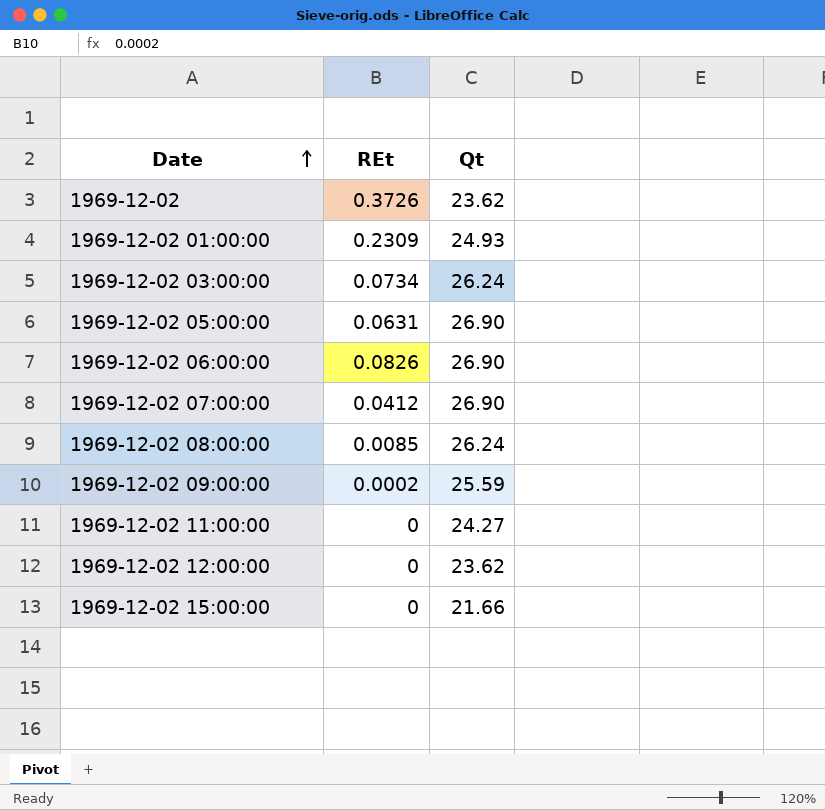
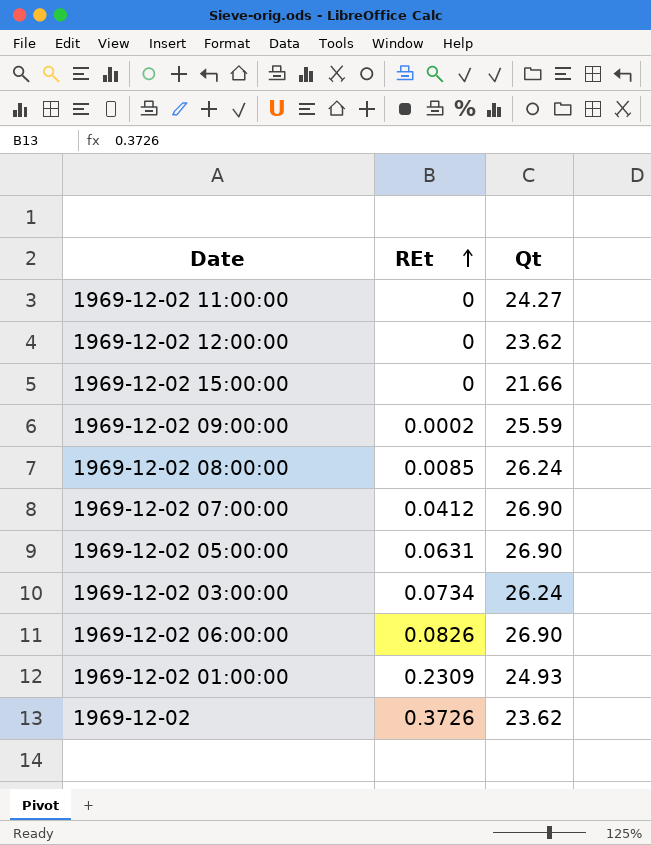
row order: Date ascending -> REt ascending

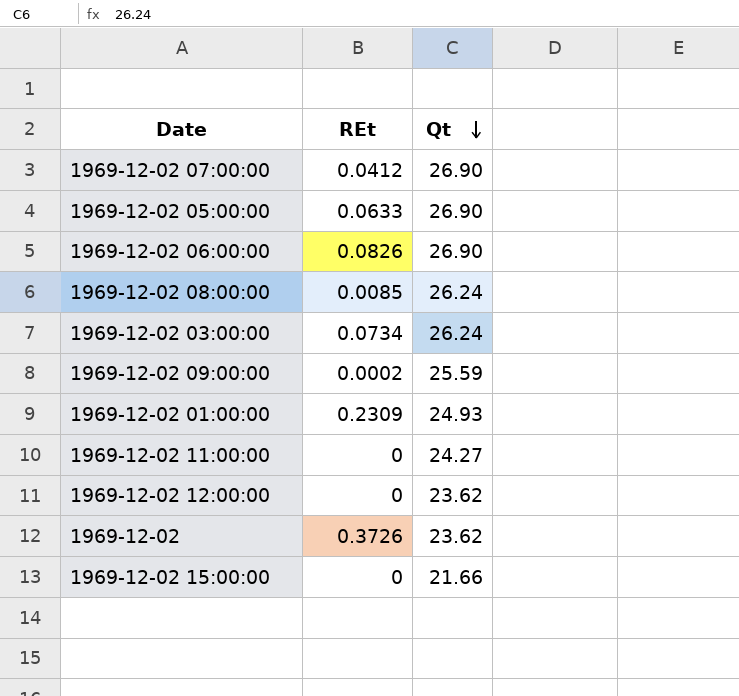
row order: REt ascending -> Qt descending
1969-12-02 05:00:00 | REt: 0.0631 -> 0.0633

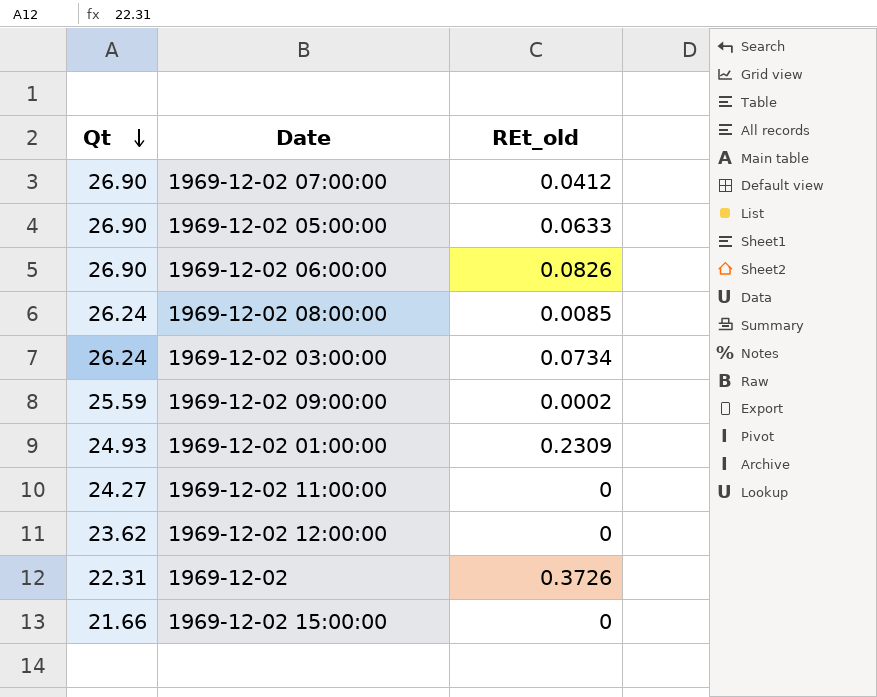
column Qt | position: 3 -> 1
column name: REt -> REt_old
1969-12-02 | Qt: 23.62 -> 22.31

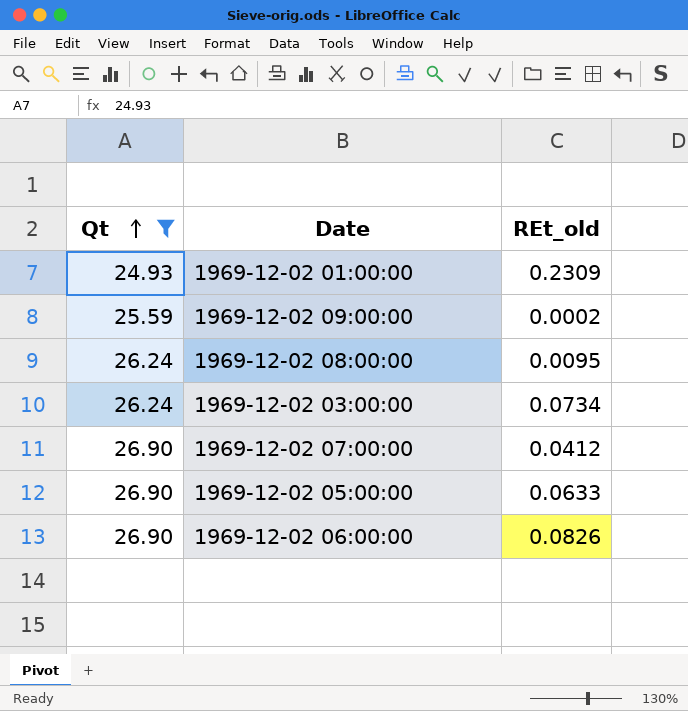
filter: none -> Qt >= 24.93
row order: Qt descending -> Qt ascending
1969-12-02 08:00:00 | REt_old: 0.0085 -> 0.0095

